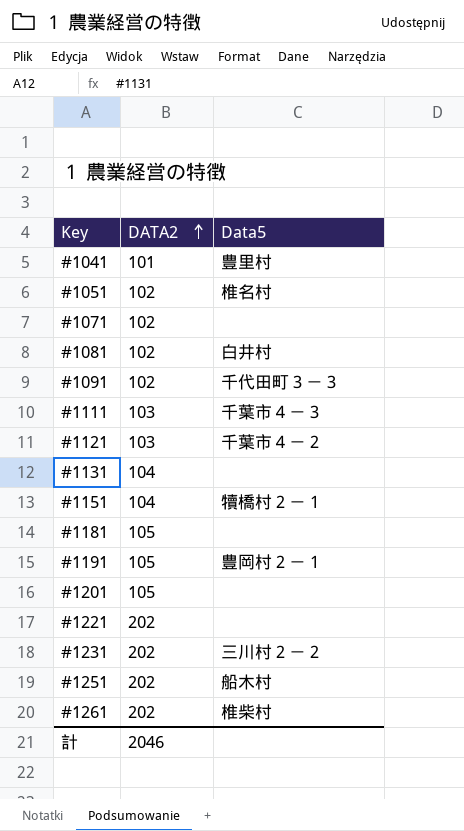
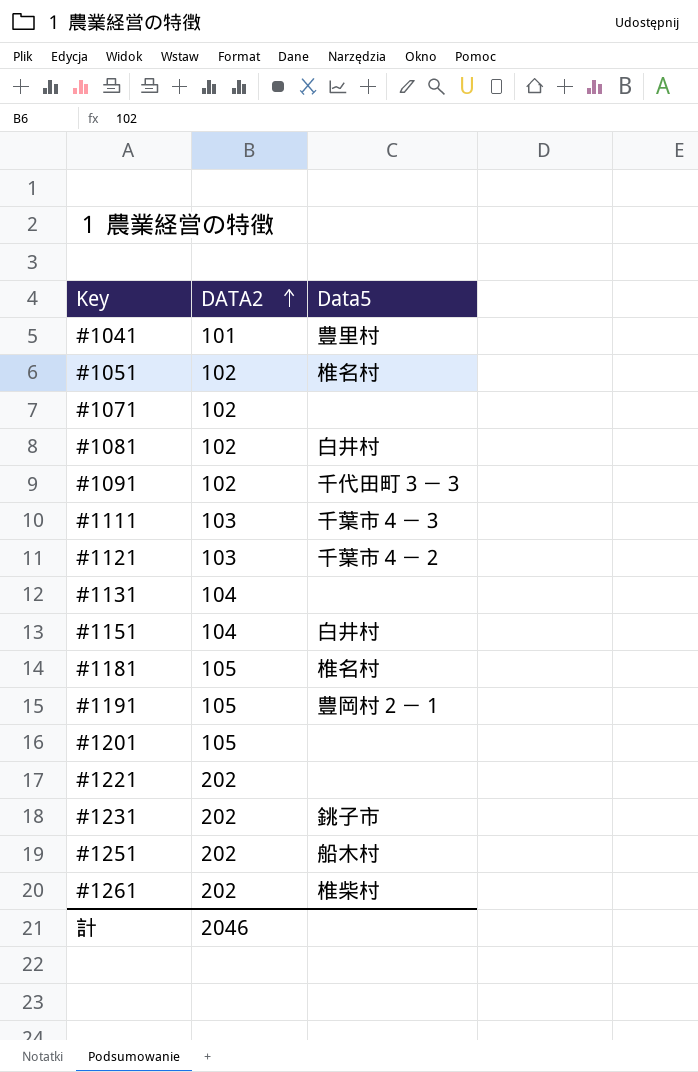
#1151 | Data5: 犢橋村２－１ -> 白井村
#1181 | Data5: none -> 椎名村
#1231 | Data5: 三川村２－２ -> 銚子市

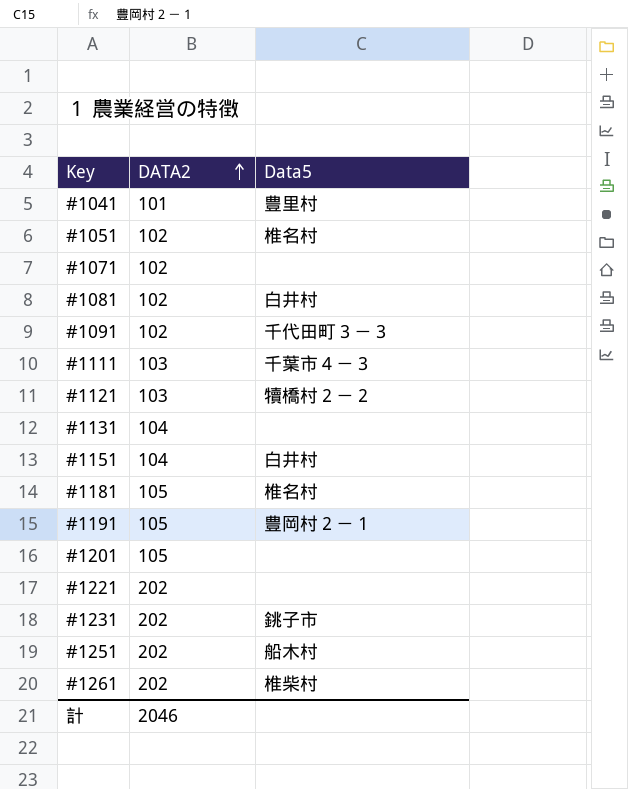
#1121 | Data5: 千葉市４－２ -> 犢橋村２－２

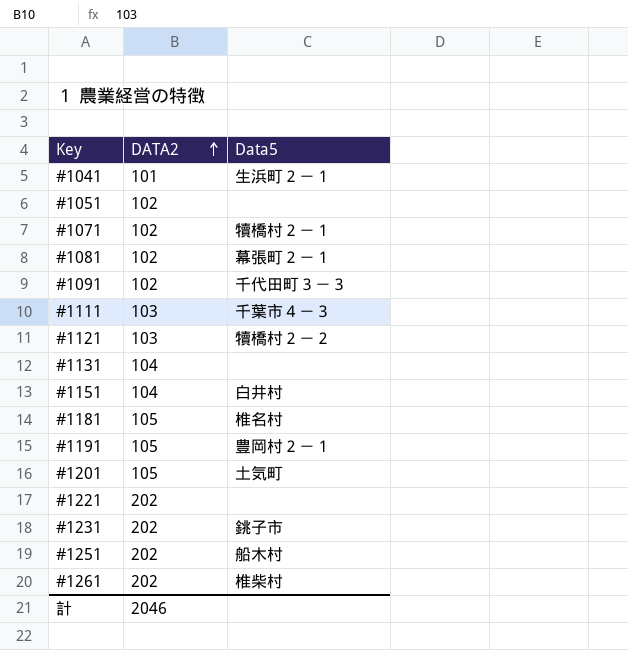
#1041 | Data5: 豊里村 -> 生浜町２－１
#1051 | Data5: 椎名村 -> none
#1071 | Data5: none -> 犢橋村２－１
#1081 | Data5: 白井村 -> 幕張町２－１
#1201 | Data5: none -> 土気町

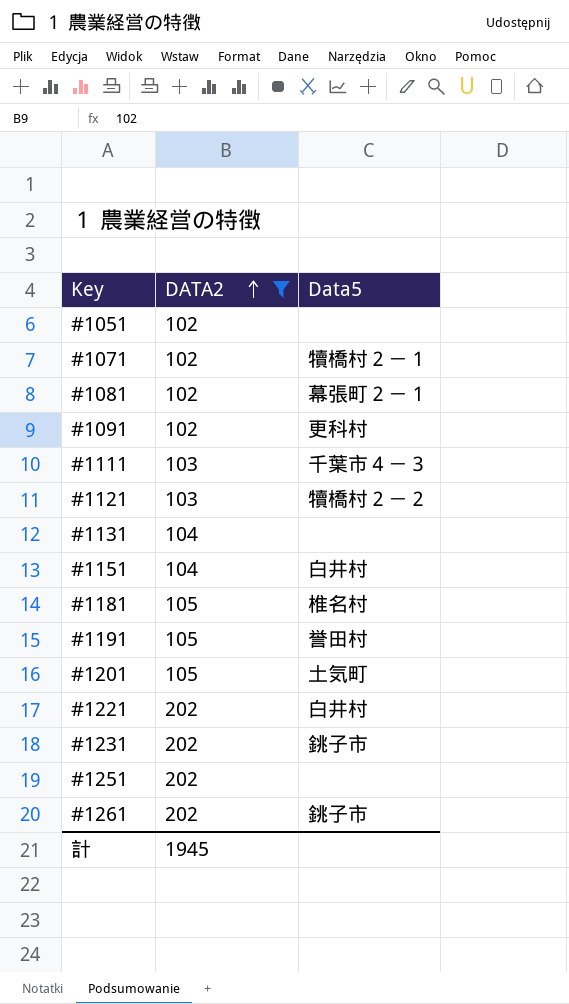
filter: none -> DATA2 != 101
#1091 | Data5: 千代田町３－３ -> 更科村
#1191 | Data5: 豊岡村２－１ -> 誉田村
#1221 | Data5: none -> 白井村
#1251 | Data5: 船木村 -> none
#1261 | Data5: 椎柴村 -> 銚子市
計 | DATA2: 2046 -> 1945

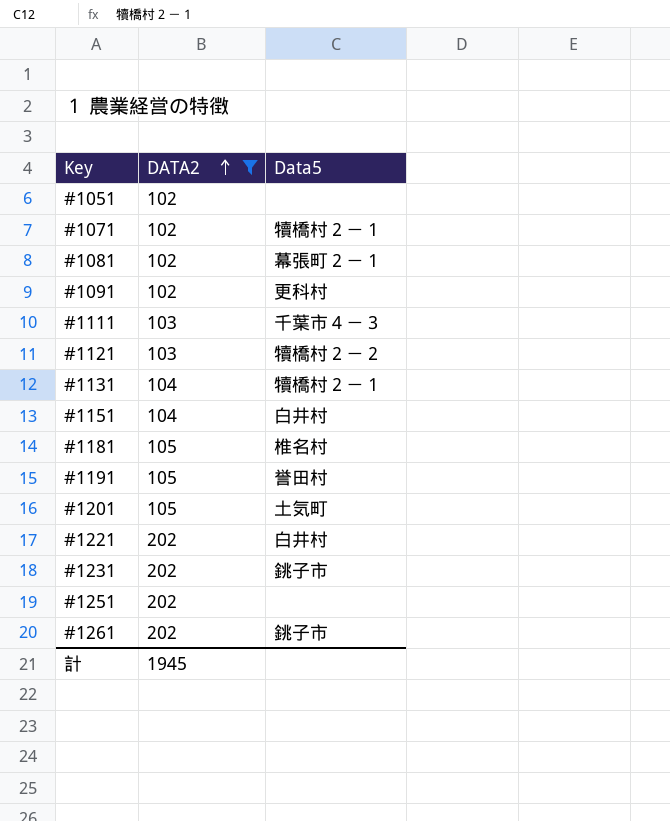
#1131 | Data5: none -> 犢橋村２－１

